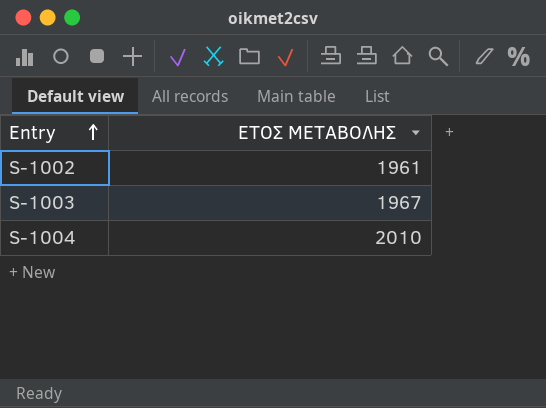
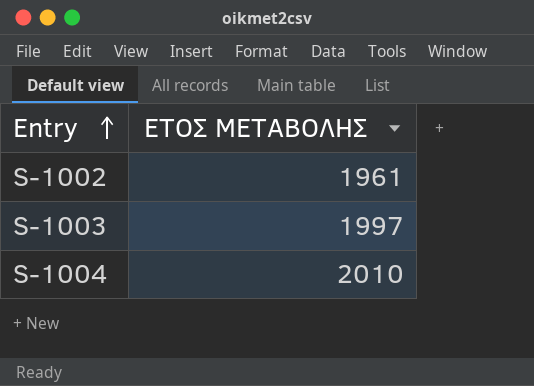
S-1003 | ΕΤΟΣ ΜΕΤΑΒΟΛΗΣ: 1967 -> 1997

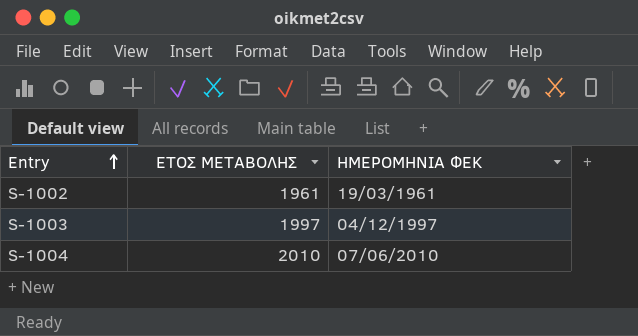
column ΗΜΕΡΟΜΗΝΙΑ ΦΕΚ | position: none -> 3

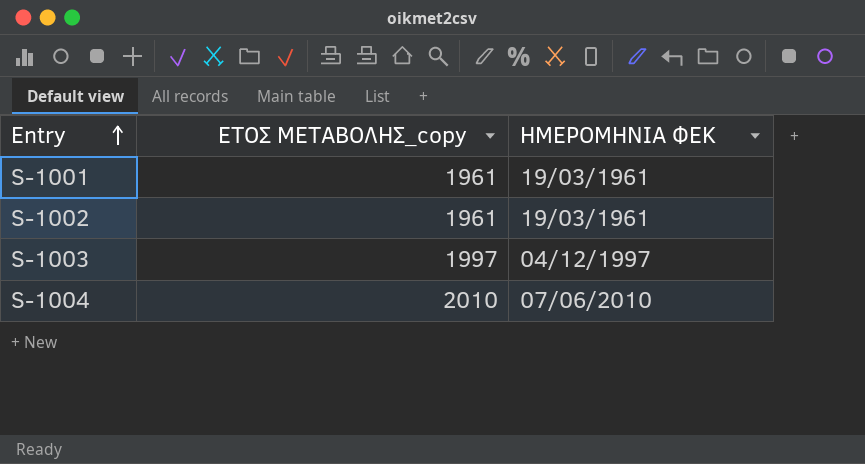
column name: ΕΤΟΣ ΜΕΤΑΒΟΛΗΣ -> ΕΤΟΣ ΜΕΤΑΒΟΛΗΣ_copy
row S-1001: none -> 1961 | 19/03/1961

